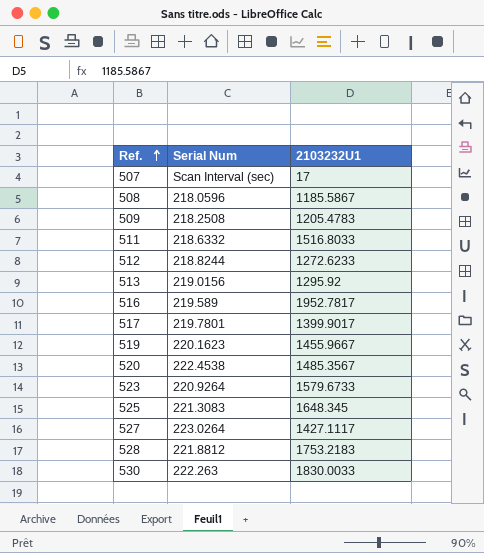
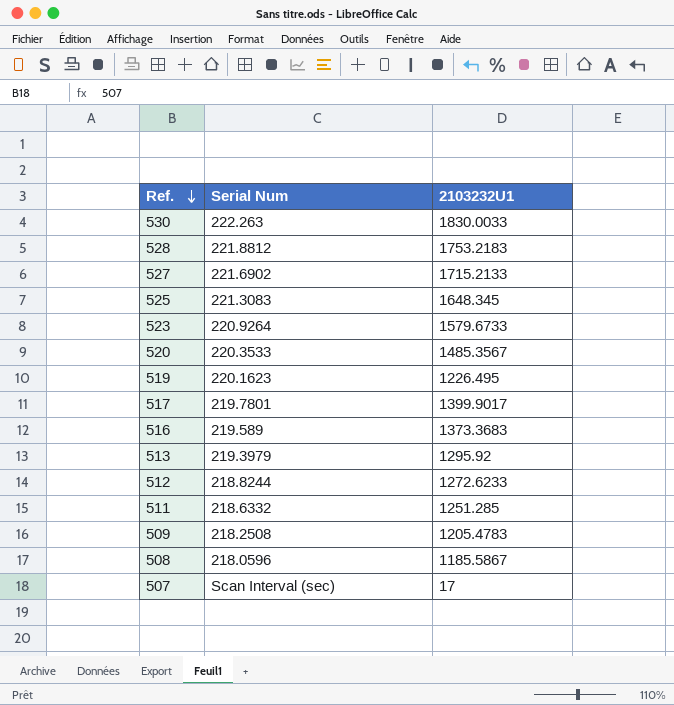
row order: Ref. ascending -> Ref. descending
527 | Serial Num: 223.0264 -> 221.6902
527 | 2103232U1: 1427.1117 -> 1715.2133
520 | Serial Num: 222.4538 -> 220.3533
519 | 2103232U1: 1455.9667 -> 1226.495
516 | 2103232U1: 1952.7817 -> 1373.3683
513 | Serial Num: 219.0156 -> 219.3979
511 | 2103232U1: 1516.8033 -> 1251.285

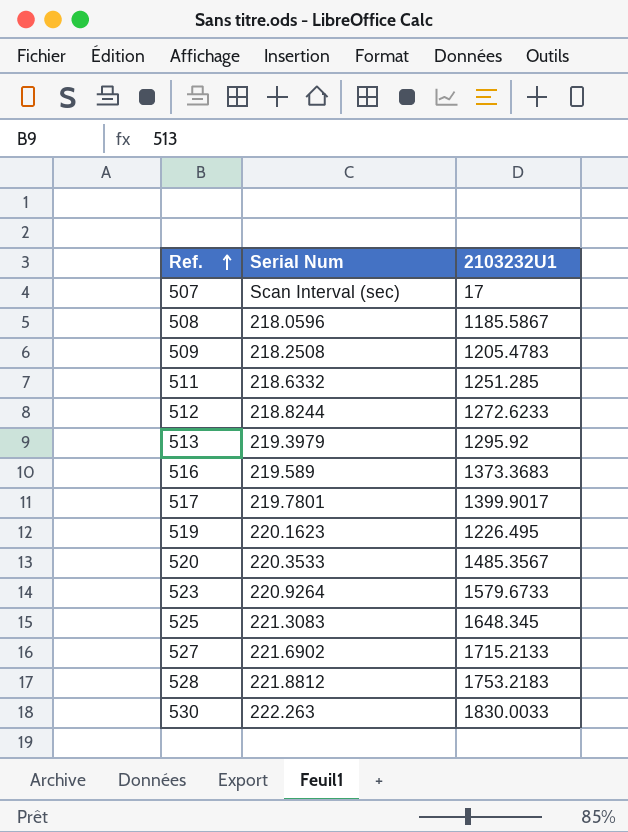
row order: Ref. descending -> Ref. ascending

